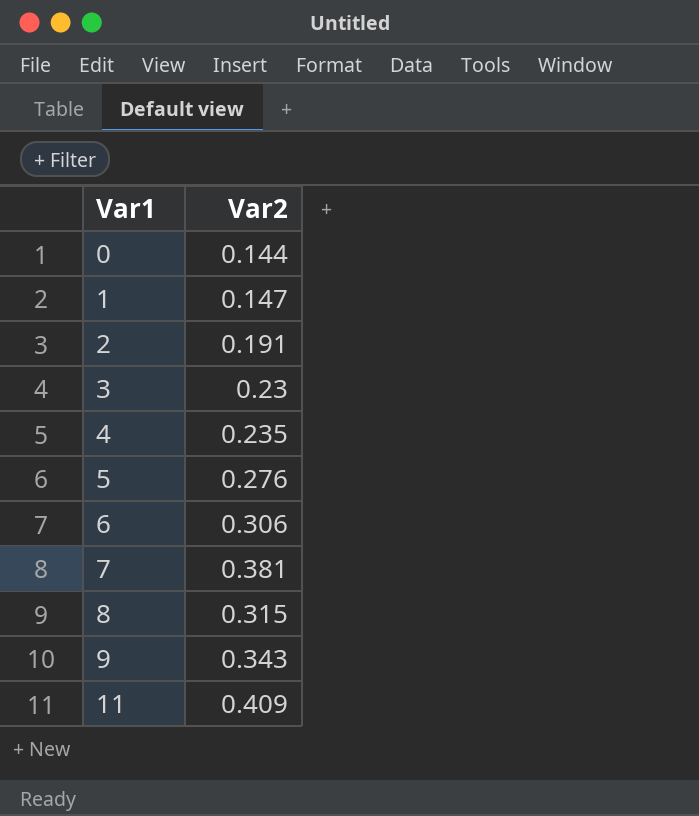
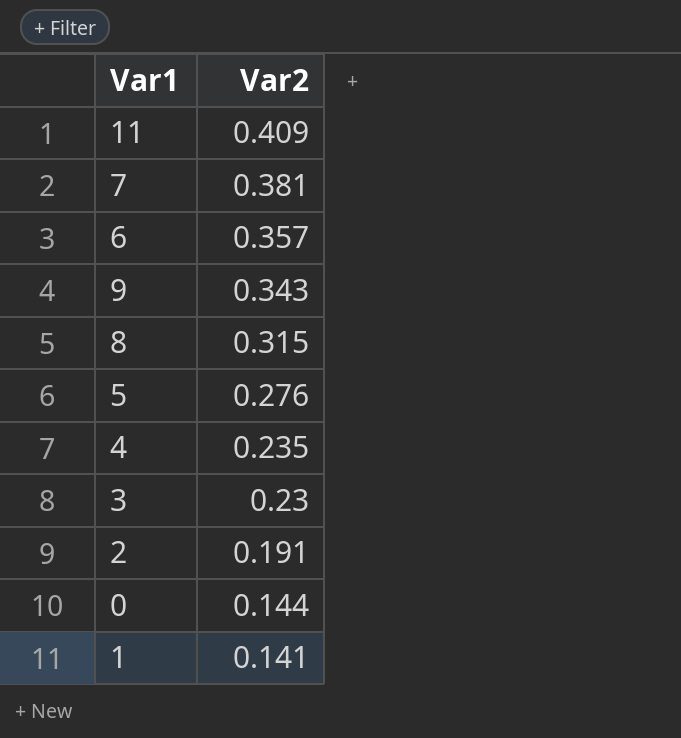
row order: Var1 ascending -> Var2 descending
6 | Var2: 0.306 -> 0.357
1 | Var2: 0.147 -> 0.141

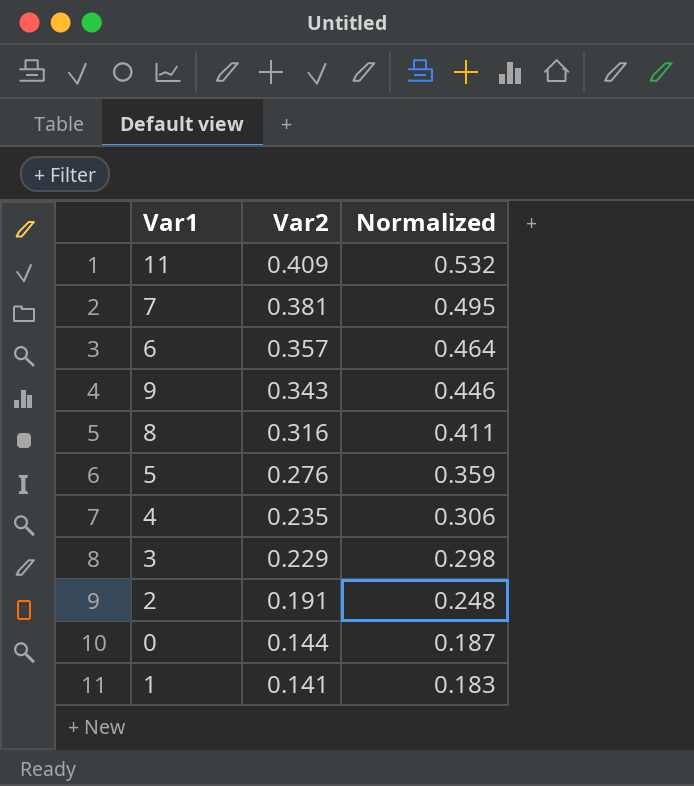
column Normalized | formula: none -> [Var2] * 1.3
8 | Var2: 0.315 -> 0.316
3 | Var2: 0.23 -> 0.229

